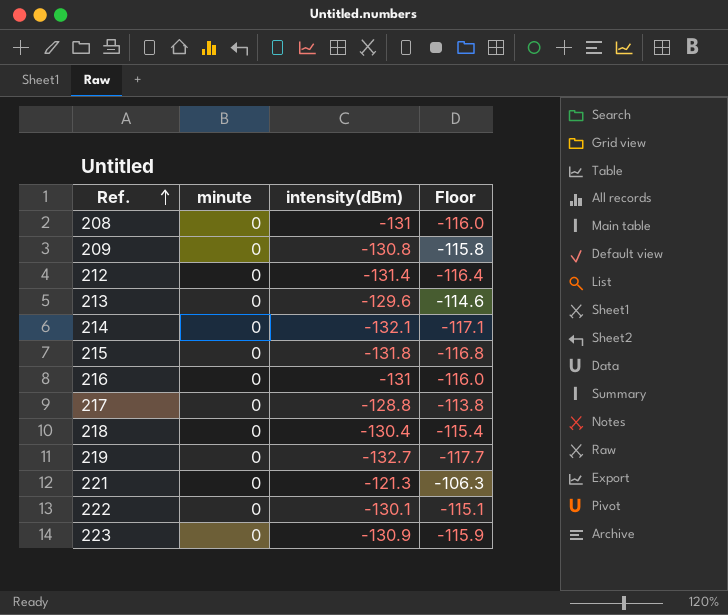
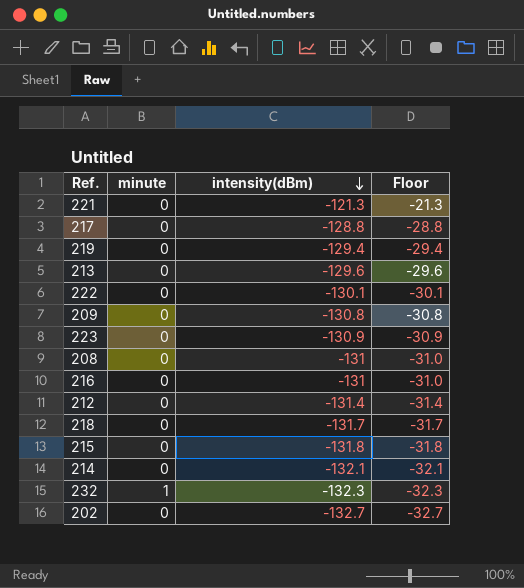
row order: Ref. ascending -> intensity(dBm) descending
column Floor | formula: [intensity(dBm)] + 15 -> [intensity(dBm)] + 100
219 | intensity(dBm): -132.7 -> -129.4
218 | intensity(dBm): -130.4 -> -131.7
row 232: none -> 1 | -132.3 | -32.3
row 202: none -> 0 | -132.7 | -32.7

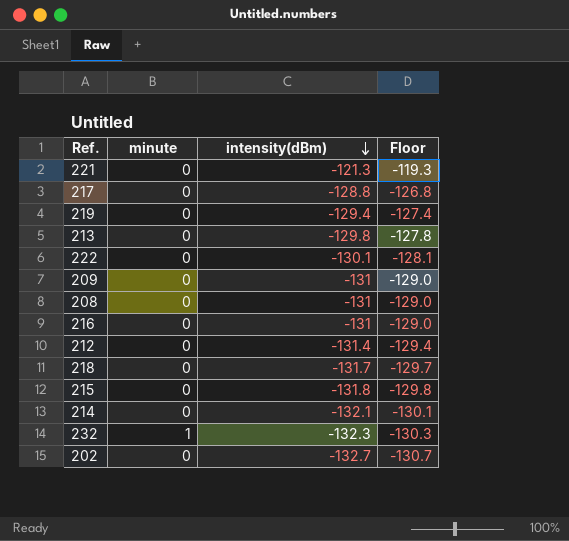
column Floor | formula: [intensity(dBm)] + 100 -> [intensity(dBm)] + 2
row 223: 0 | -130.9 | -30.9 -> none
213 | intensity(dBm): -129.6 -> -129.8
209 | intensity(dBm): -130.8 -> -131

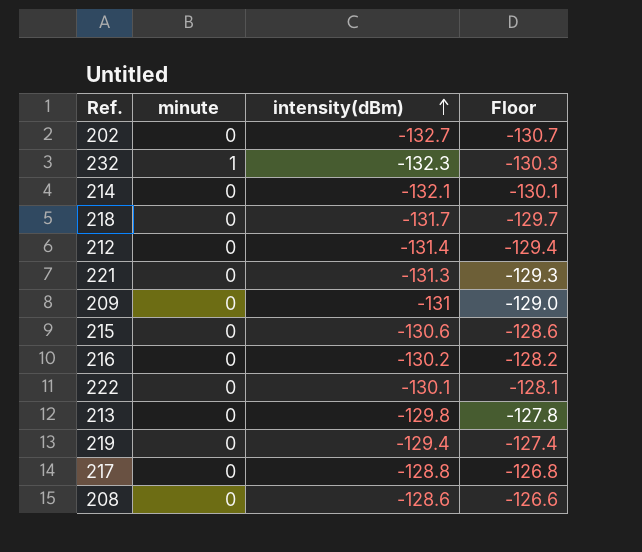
row order: intensity(dBm) descending -> intensity(dBm) ascending
221 | intensity(dBm): -121.3 -> -131.3
221 | Floor: -119.3 -> -129.3
215 | intensity(dBm): -131.8 -> -130.6
215 | Floor: -129.8 -> -128.6
216 | intensity(dBm): -131 -> -130.2
216 | Floor: -129.0 -> -128.2
208 | intensity(dBm): -131 -> -128.6
208 | Floor: -129.0 -> -126.6

